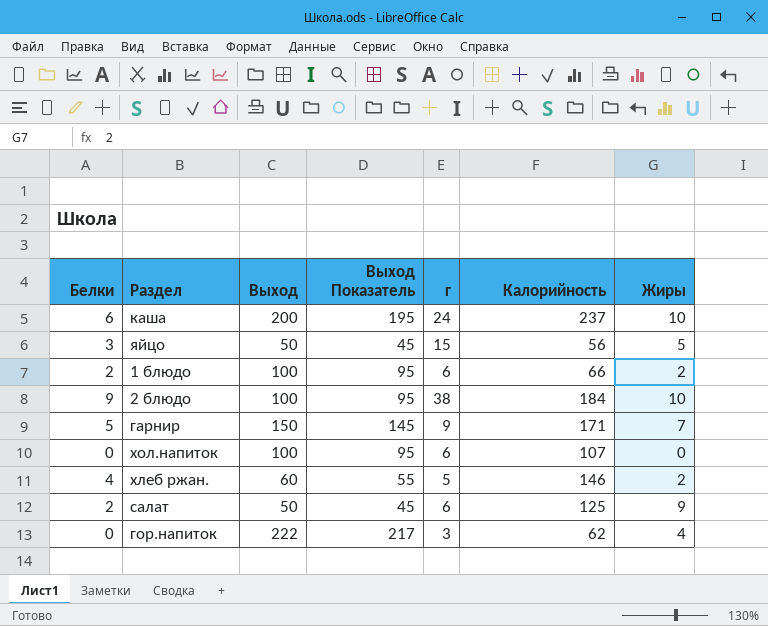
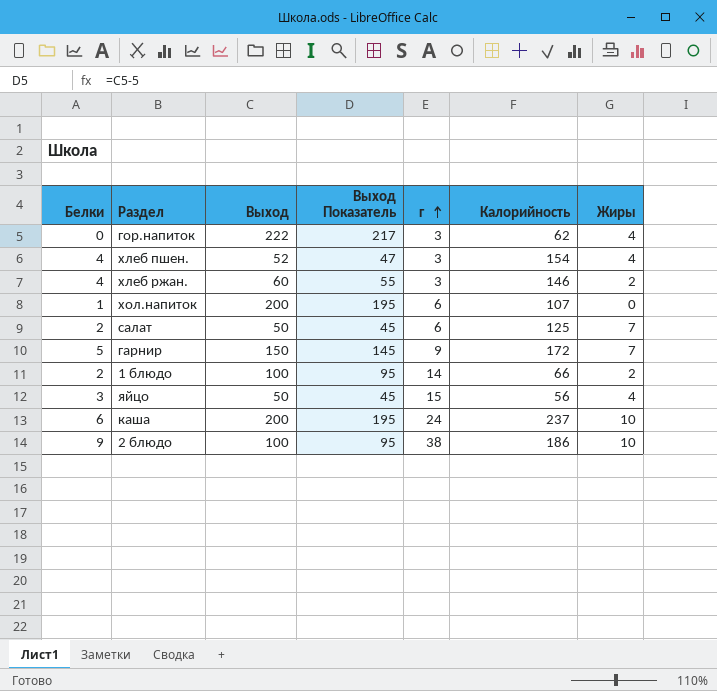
row order: none -> г ascending
row хлеб пшен.: none -> 4 | 52 | 47 | 3 | 154 | 4
хлеб ржан. | г: 5 -> 3
хол.напиток | Белки: 0 -> 1
хол.напиток | Выход: 100 -> 200
хол.напиток | Выход Показатель: 95 -> 195
салат | Жиры: 9 -> 7
гарнир | Калорийность: 171 -> 172
1 блюдо | г: 6 -> 14
яйцо | Жиры: 5 -> 4
2 блюдо | Калорийность: 184 -> 186

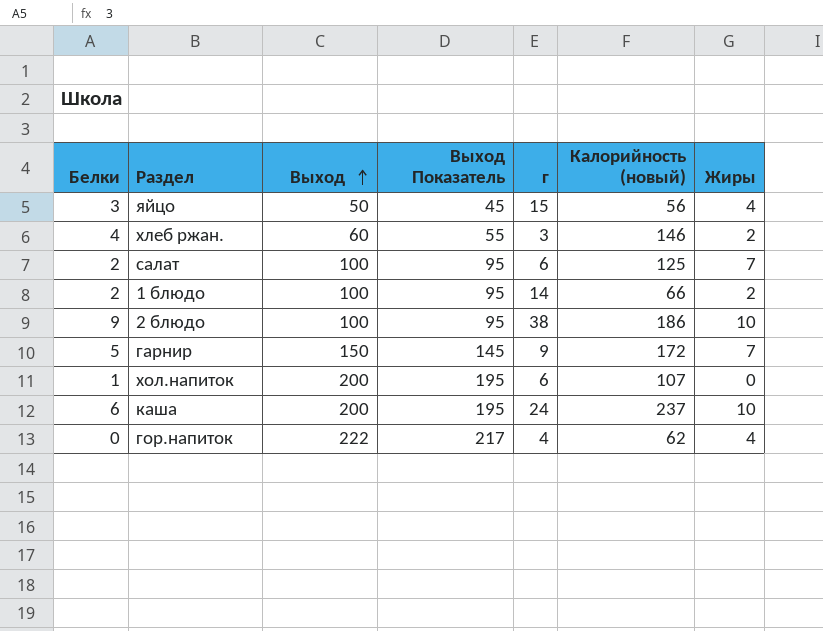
row order: г ascending -> Выход ascending
column name: Калорийность -> Калорийность (новый)
row хлеб пшен.: 4 | 52 | 47 | 3 | 154 | 4 -> none
салат | Выход: 50 -> 100
салат | Выход Показатель: 45 -> 95
гор.напиток | г: 3 -> 4

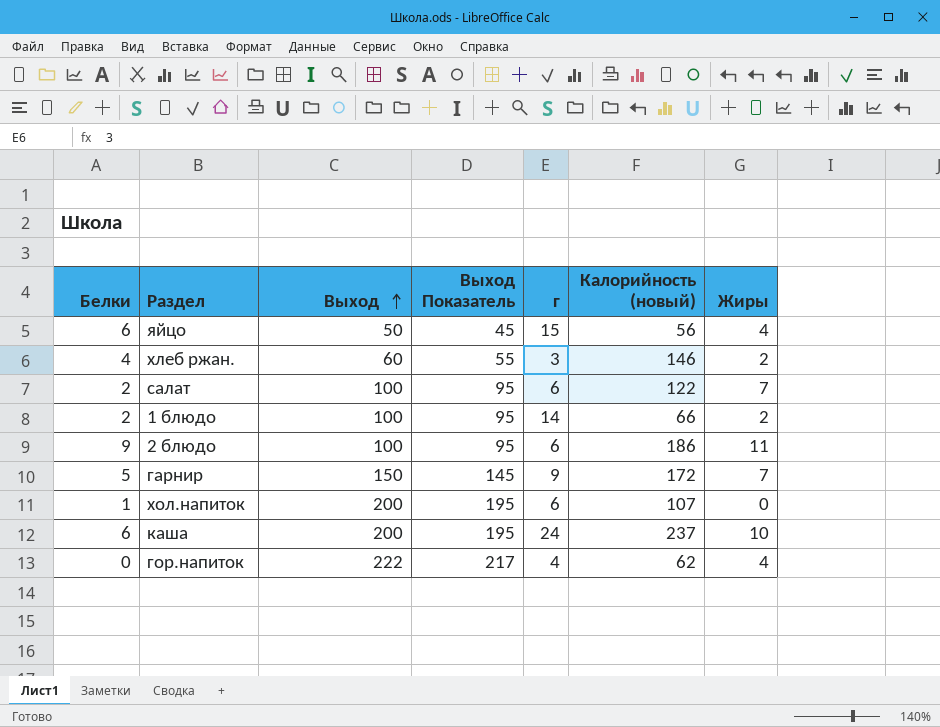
яйцо | Белки: 3 -> 6
салат | Калорийность (новый): 125 -> 122
2 блюдо | г: 38 -> 6
2 блюдо | Жиры: 10 -> 11

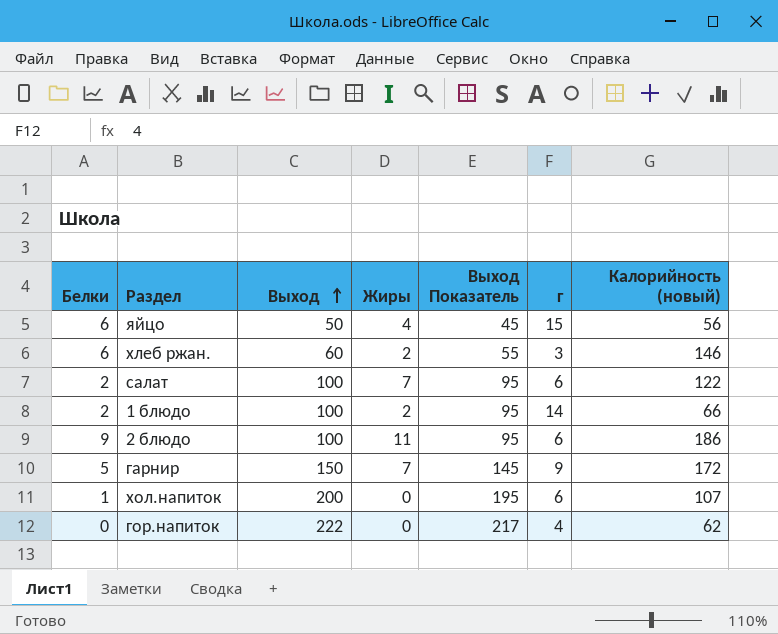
column Жиры | position: 7 -> 4
row каша: 6 | 200 | 195 | 24 | 237 | 10 -> none
хлеб ржан. | Белки: 4 -> 6
гор.напиток | Жиры: 4 -> 0

